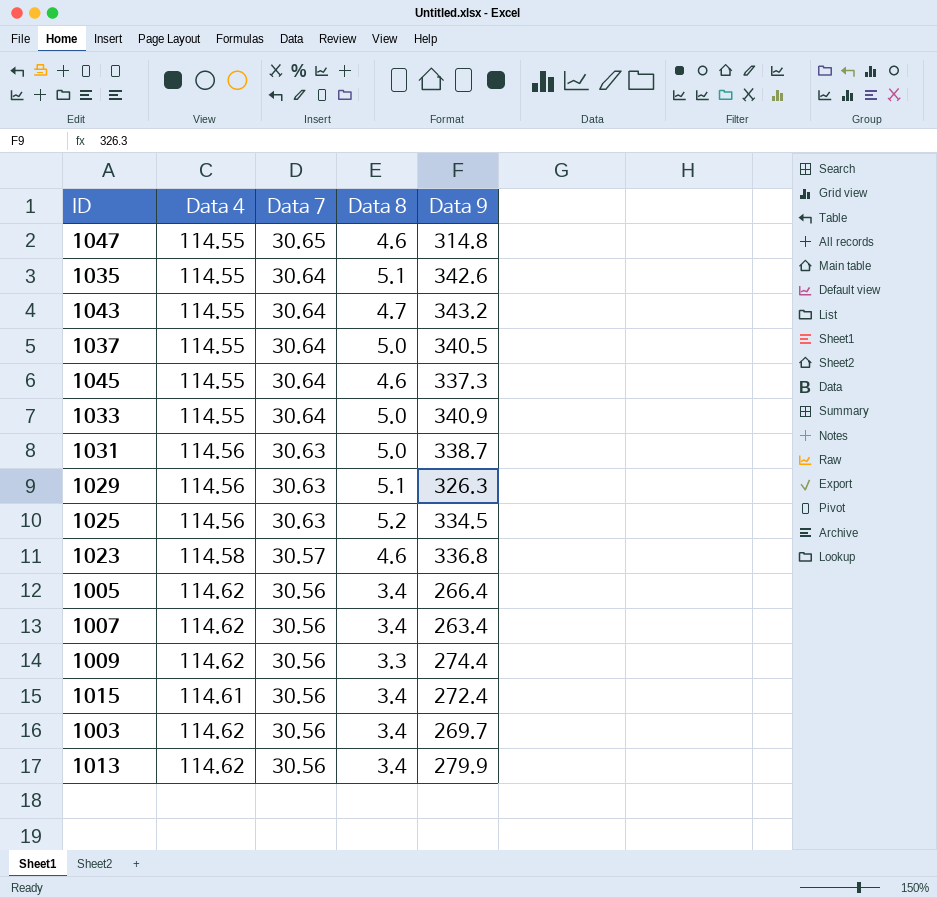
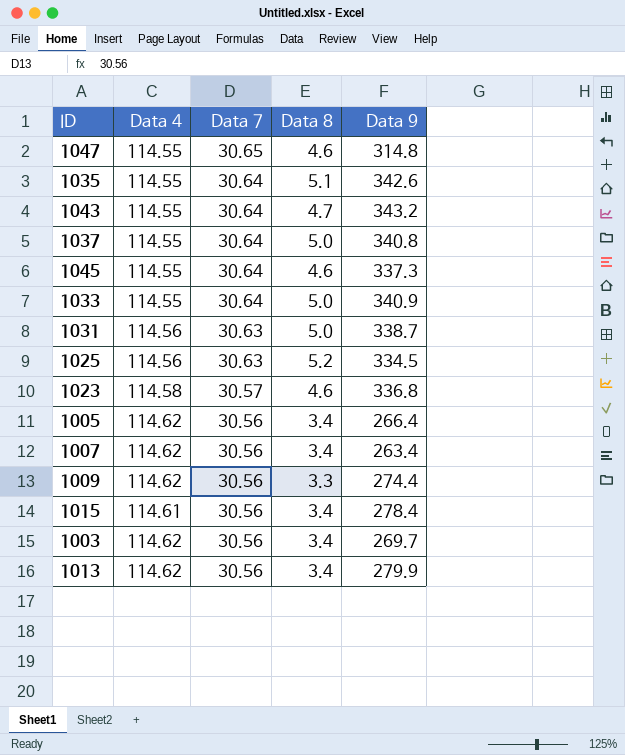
row 1029: 114.56 | 30.63 | 5.1 | 326.3 -> none
1037 | Data 9: 340.5 -> 340.8
1015 | Data 9: 272.4 -> 278.4

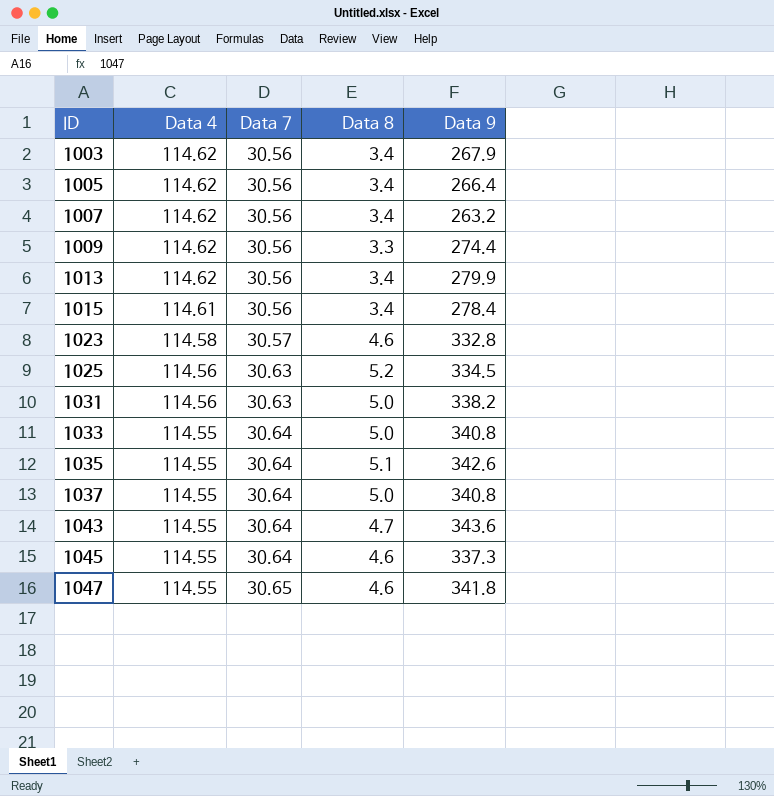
row order: Data 7 descending -> ID ascending
1003 | Data 9: 269.7 -> 267.9
1007 | Data 9: 263.4 -> 263.2
1023 | Data 9: 336.8 -> 332.8
1031 | Data 9: 338.7 -> 338.2
1033 | Data 9: 340.9 -> 340.8
1043 | Data 9: 343.2 -> 343.6
1047 | Data 9: 314.8 -> 341.8

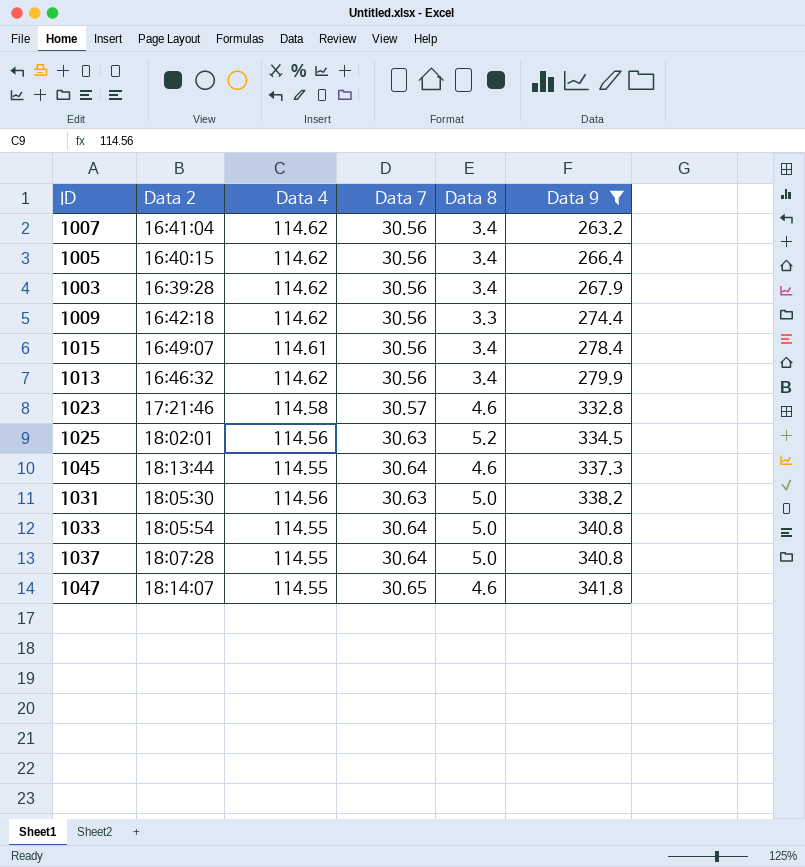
filter: none -> Data 9 <= 341.8
row order: ID ascending -> Data 9 ascending
column Data 2 | position: none -> 2

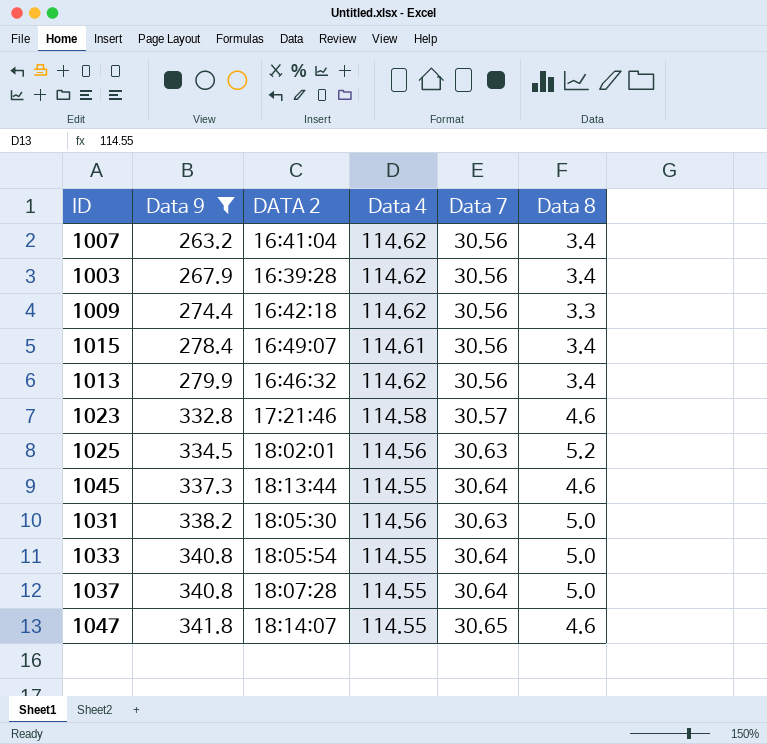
column Data 9 | position: 6 -> 2
column name: Data 2 -> DATA 2
row 1005: 16:40:15 | 114.62 | 30.56 | 3.4 | 266.4 -> none

